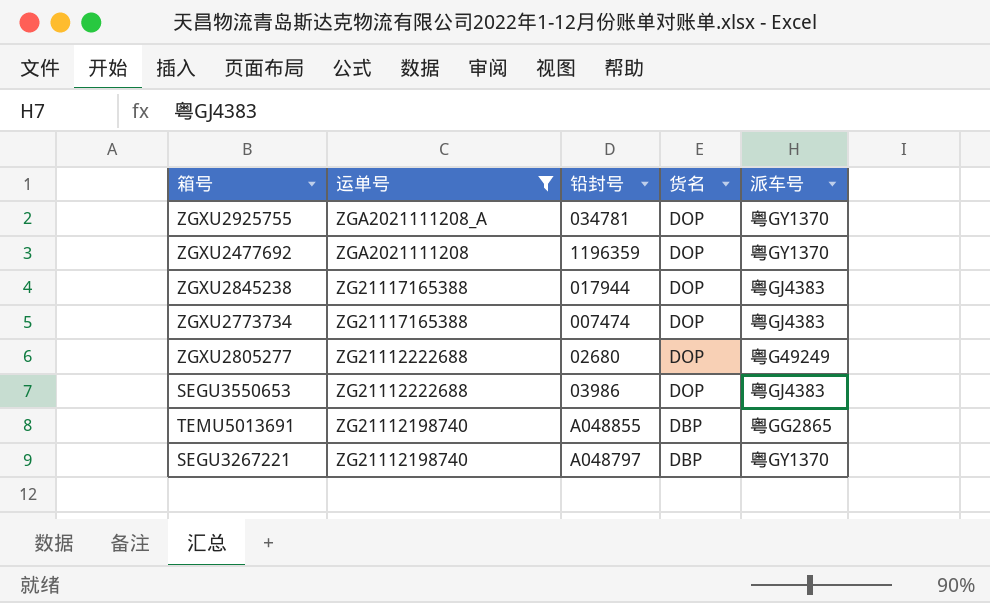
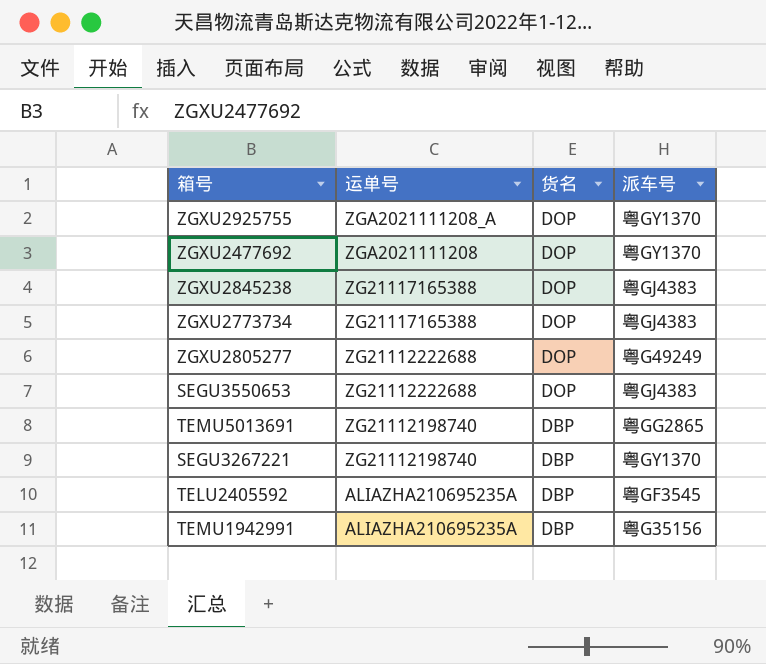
filter: 运单号 != ALIAZHA210695235A -> none
column 铅封号 | position: 3 -> none

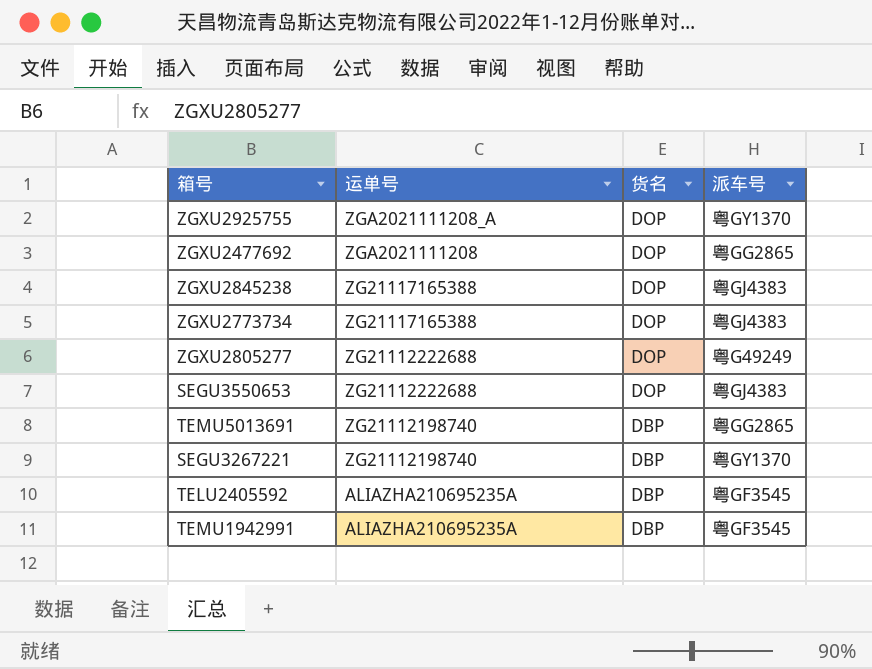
ZGXU2477692 | 派车号: 粤GY1370 -> 粤GG2865
TEMU1942991 | 派车号: 粤G35156 -> 粤GF3545

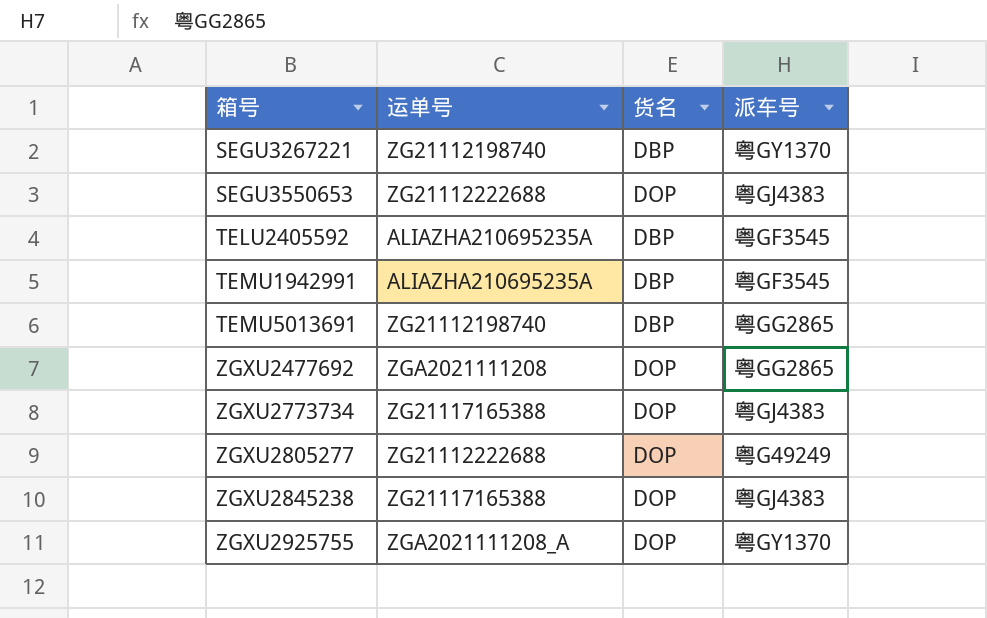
row order: 运单号 descending -> 箱号 ascending

